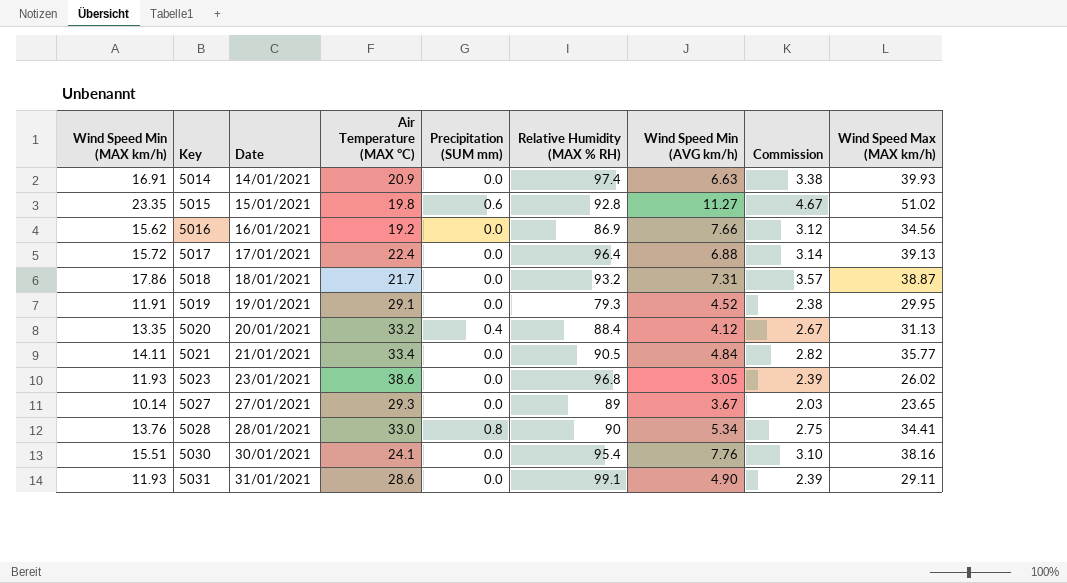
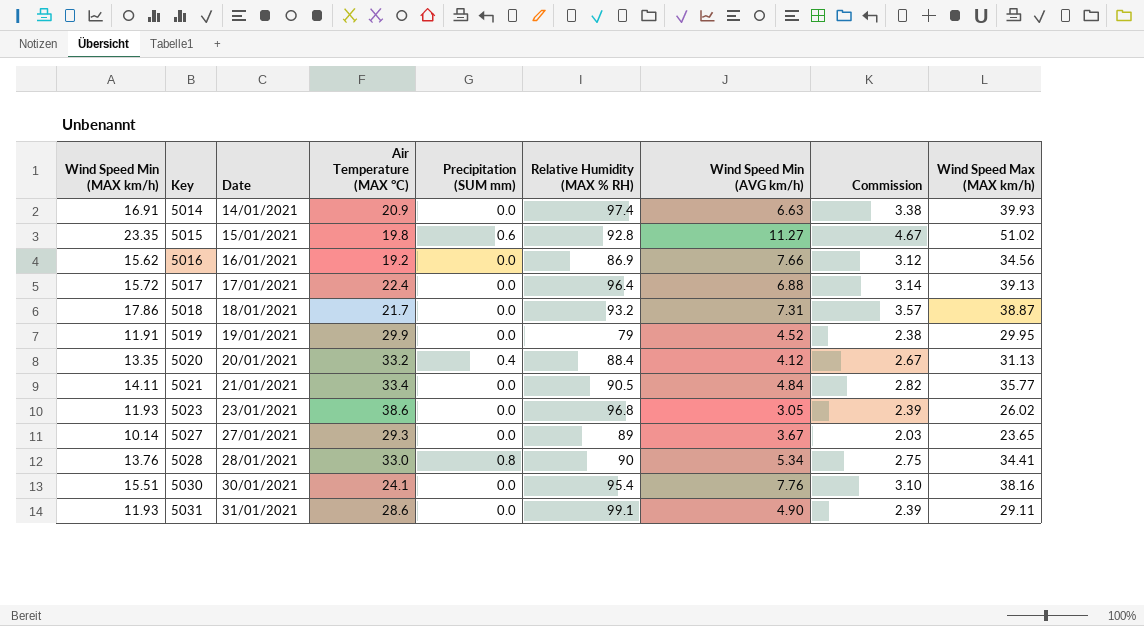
5019 | Air Temperature (MAX °C): 29.1 -> 29.9
5019 | Relative Humidity (MAX % RH): 79.3 -> 79

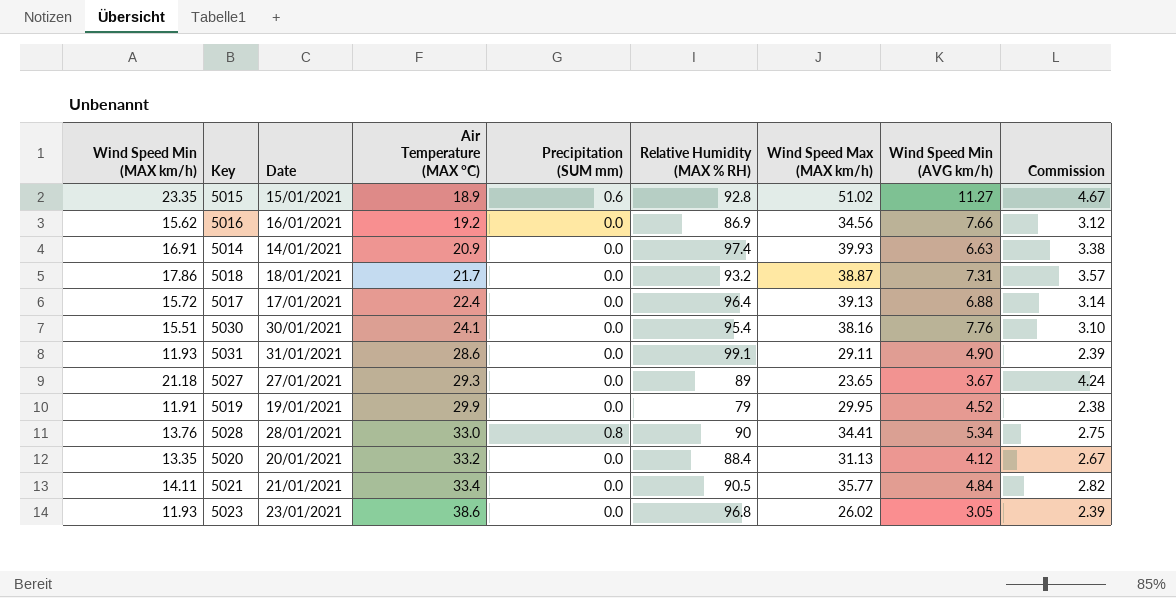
row order: Key ascending -> Air Temperature (MAX °C) ascending
column Wind Speed Max (MAX km/h) | position: 9 -> 7
5015 | Air Temperature (MAX °C): 19.8 -> 18.9
5027 | Wind Speed Min (MAX km/h): 10.14 -> 21.18
5027 | Commission: 2.03 -> 4.24
5020 | Precipitation (SUM mm): 0.4 -> 0.0

